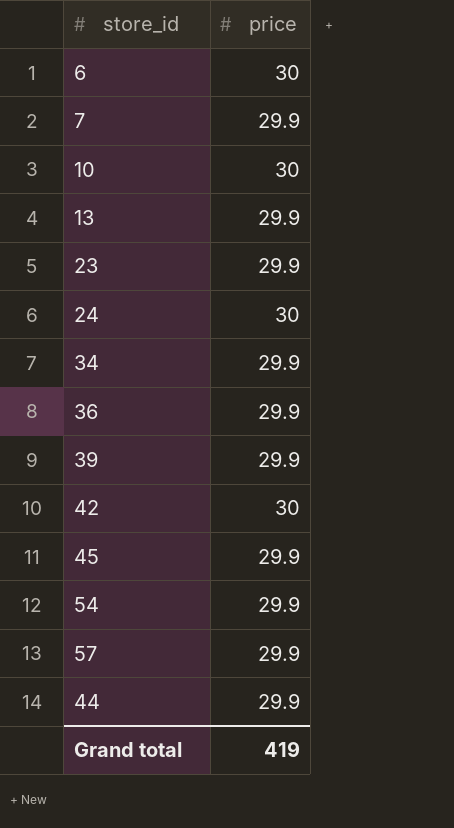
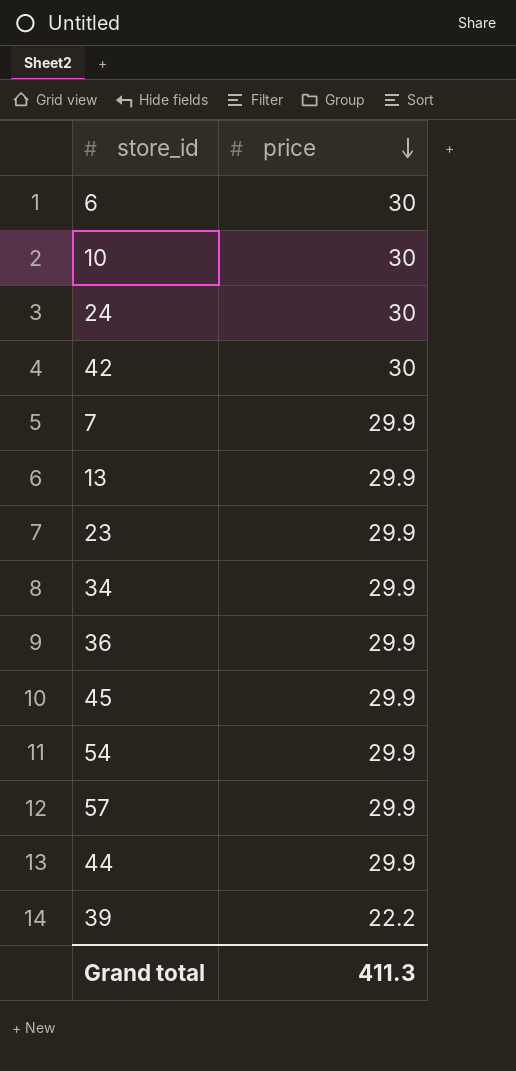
row order: none -> price descending
39 | price: 29.9 -> 22.2
Grand total | price: 419 -> 411.3

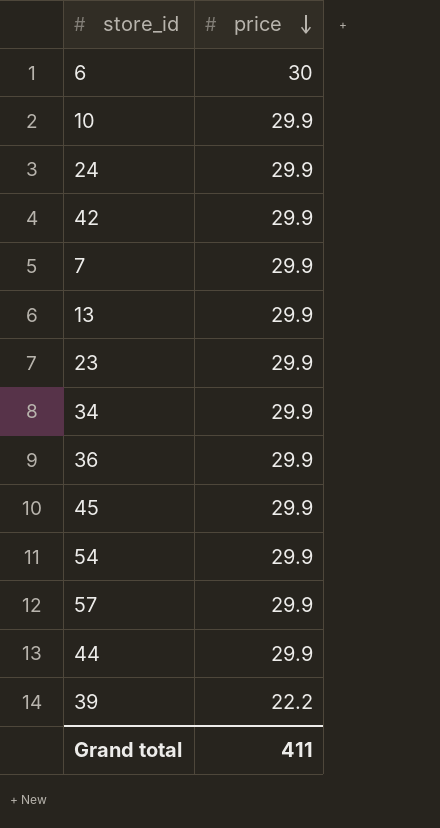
10 | price: 30 -> 29.9
24 | price: 30 -> 29.9
42 | price: 30 -> 29.9
Grand total | price: 411.3 -> 411

